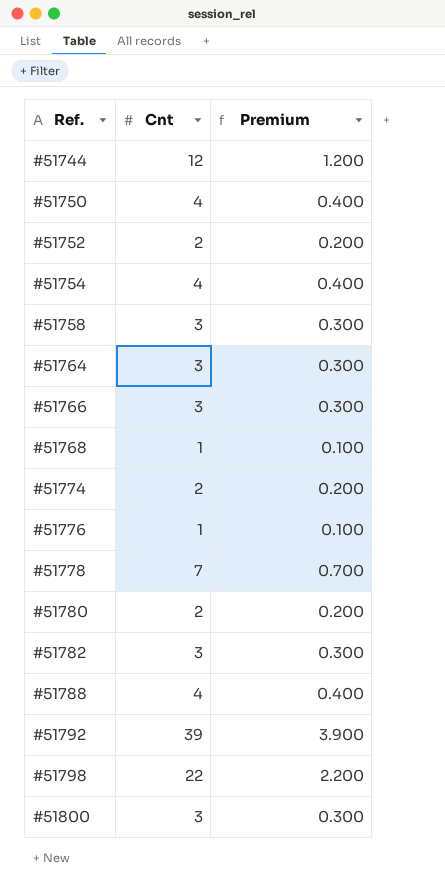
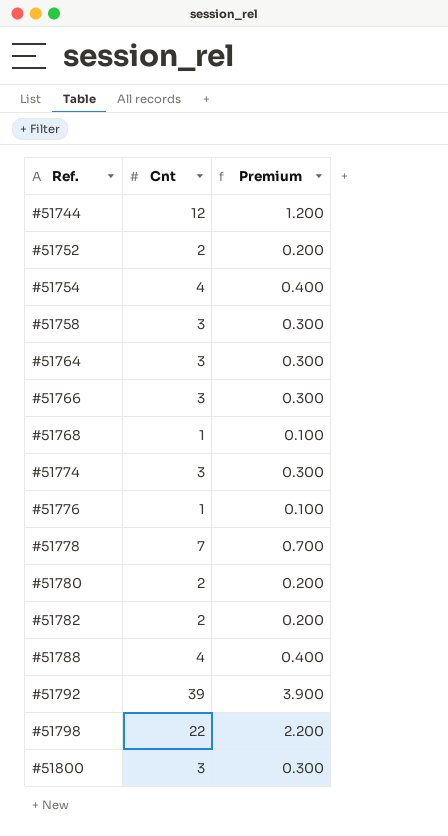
row #51750: 4 | 0.400 -> none
#51774 | Cnt: 2 -> 3
#51774 | Premium: 0.200 -> 0.300
#51782 | Cnt: 3 -> 2
#51782 | Premium: 0.300 -> 0.200

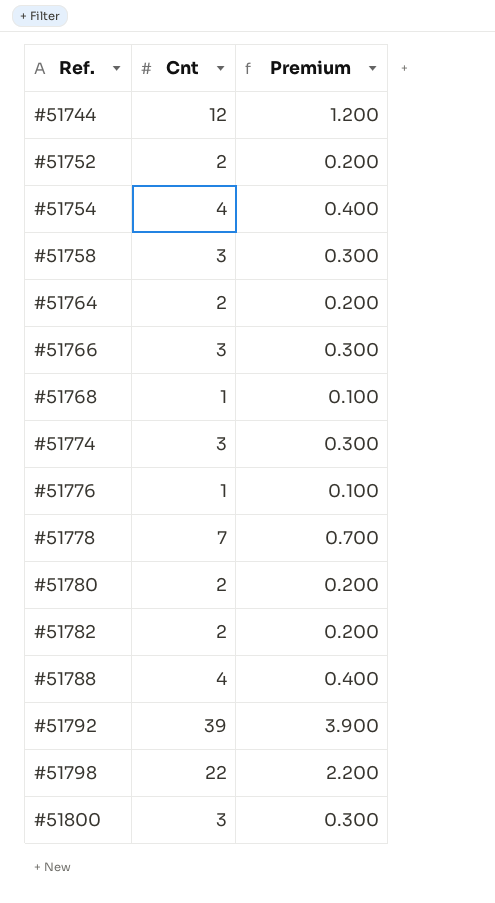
#51764 | Cnt: 3 -> 2
#51764 | Premium: 0.300 -> 0.200

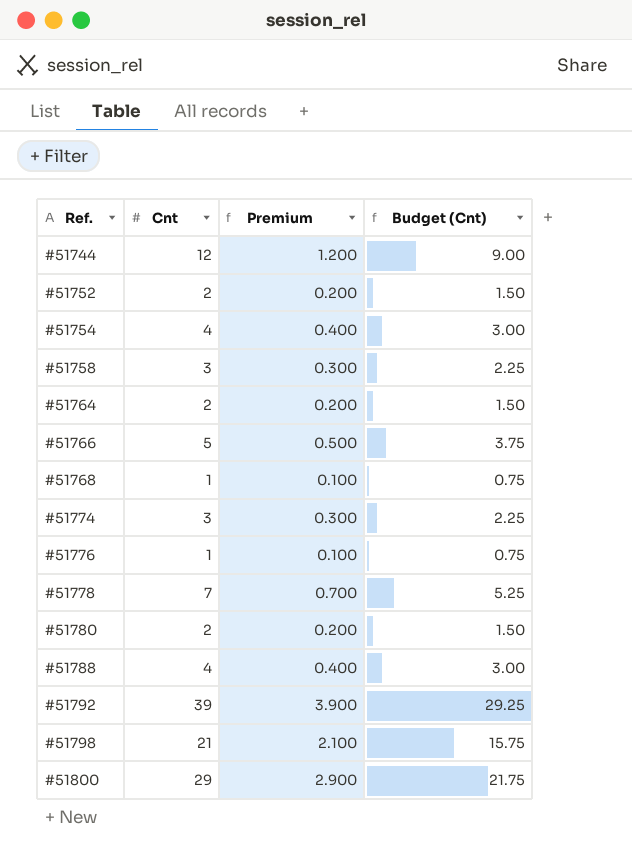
column Budget (Cnt) | formula: none -> [Cnt] * 0.75
row #51782: 2 | 0.200 -> none
#51766 | Cnt: 3 -> 5
#51766 | Premium: 0.300 -> 0.500
#51798 | Cnt: 22 -> 21
#51798 | Premium: 2.200 -> 2.100
#51800 | Cnt: 3 -> 29
#51800 | Premium: 0.300 -> 2.900

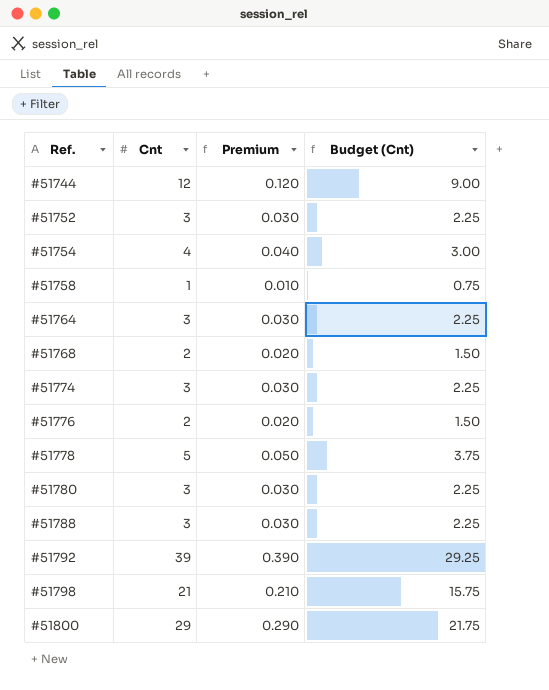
column Premium | formula: [Cnt] * 0.1 -> [Cnt] * 0.01
row #51766: 5 | 0.500 | 3.75 -> none
#51752 | Cnt: 2 -> 3
#51752 | Budget (Cnt): 1.50 -> 2.25
#51758 | Cnt: 3 -> 1
#51758 | Budget (Cnt): 2.25 -> 0.75
#51764 | Cnt: 2 -> 3
#51764 | Budget (Cnt): 1.50 -> 2.25
#51768 | Cnt: 1 -> 2
#51768 | Budget (Cnt): 0.75 -> 1.50
#51776 | Cnt: 1 -> 2
#51776 | Budget (Cnt): 0.75 -> 1.50
#51778 | Cnt: 7 -> 5
#51778 | Budget (Cnt): 5.25 -> 3.75
#51780 | Cnt: 2 -> 3
#51780 | Budget (Cnt): 1.50 -> 2.25
#51788 | Cnt: 4 -> 3
#51788 | Budget (Cnt): 3.00 -> 2.25

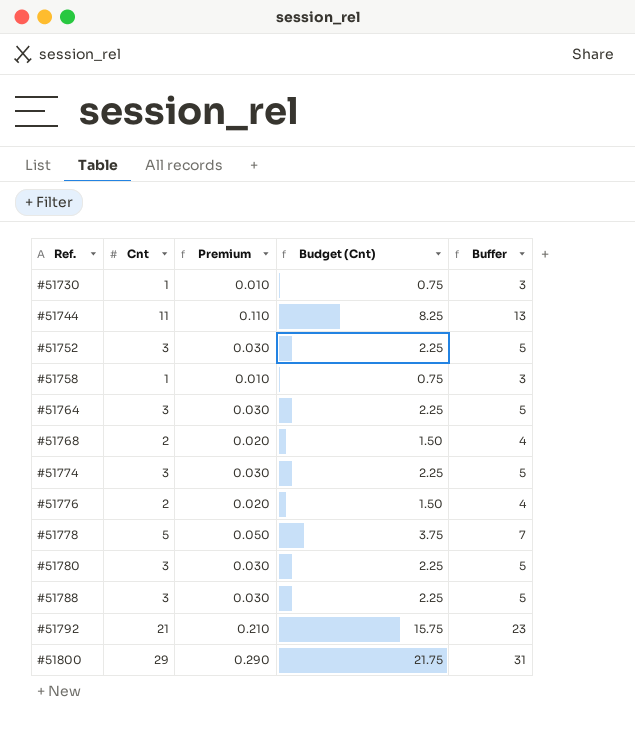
column Buffer | formula: none -> [Cnt] + 2
row #51754: 4 | 0.040 | 3.00 -> none
row #51798: 21 | 0.210 | 15.75 -> none
row #51730: none -> 1 | 0.010 | 0.75 | 3
#51744 | Cnt: 12 -> 11
#51744 | Premium: 0.120 -> 0.110
#51744 | Budget (Cnt): 9.00 -> 8.25
#51792 | Cnt: 39 -> 21
#51792 | Premium: 0.390 -> 0.210
#51792 | Budget (Cnt): 29.25 -> 15.75

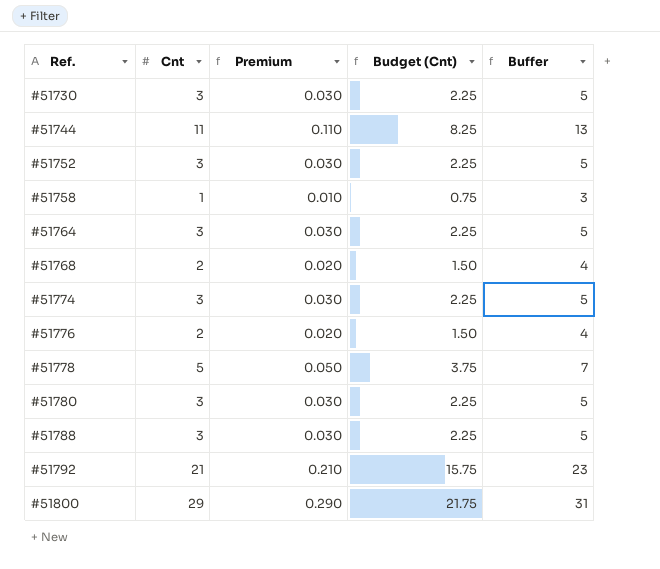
#51730 | Cnt: 1 -> 3
#51730 | Premium: 0.010 -> 0.030
#51730 | Budget (Cnt): 0.75 -> 2.25
#51730 | Buffer: 3 -> 5

